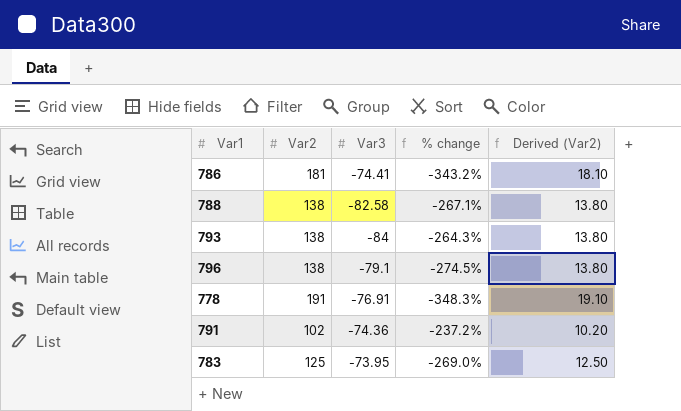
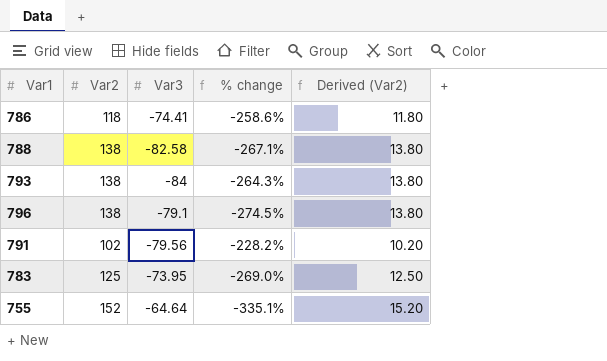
row 778: 191 | -76.91 | -348.3% | 19.10 -> none
786 | Var2: 181 -> 118
786 | % change: -343.2% -> -258.6%
786 | Derived (Var2): 18.10 -> 11.80
791 | Var3: -74.36 -> -79.56
791 | % change: -237.2% -> -228.2%
row 755: none -> 152 | -64.64 | -335.1% | 15.20

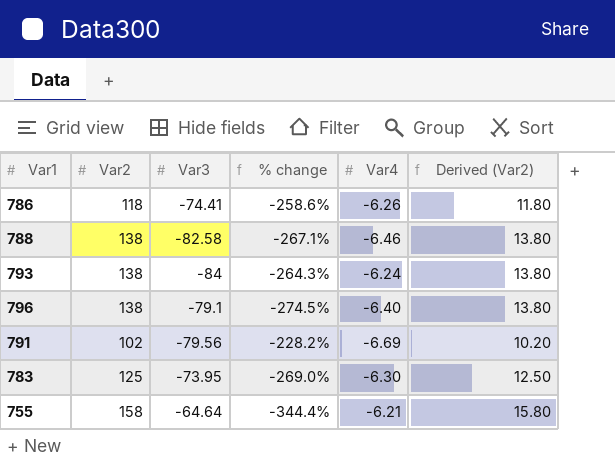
column Var4 | position: none -> 5
755 | Var2: 152 -> 158
755 | % change: -335.1% -> -344.4%
755 | Derived (Var2): 15.20 -> 15.80

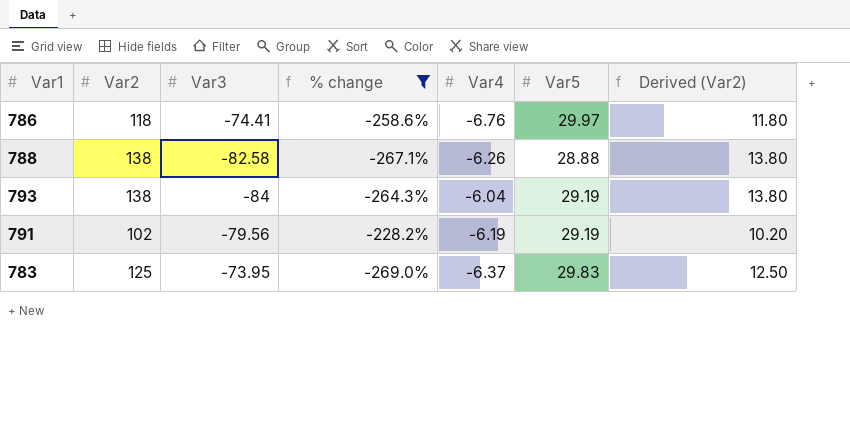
filter: none -> % change >= -269.0%
column Var5 | position: none -> 6
786 | Var4: -6.26 -> -6.76
788 | Var4: -6.46 -> -6.26
793 | Var4: -6.24 -> -6.04
791 | Var4: -6.69 -> -6.19
783 | Var4: -6.30 -> -6.37

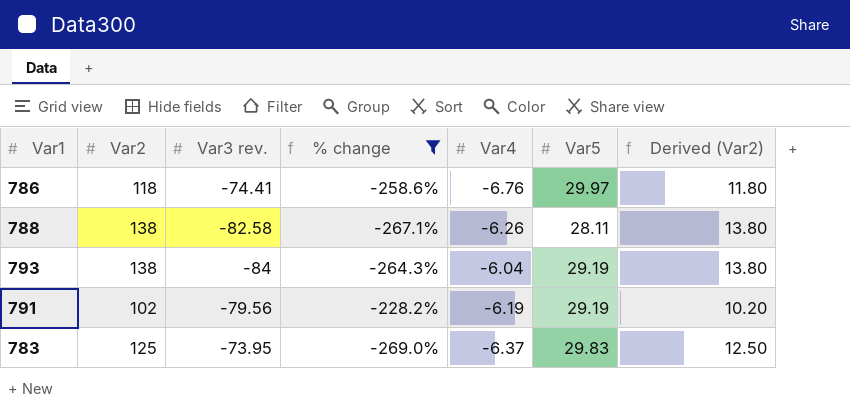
column name: Var3 -> Var3 rev.
788 | Var5: 28.88 -> 28.11

